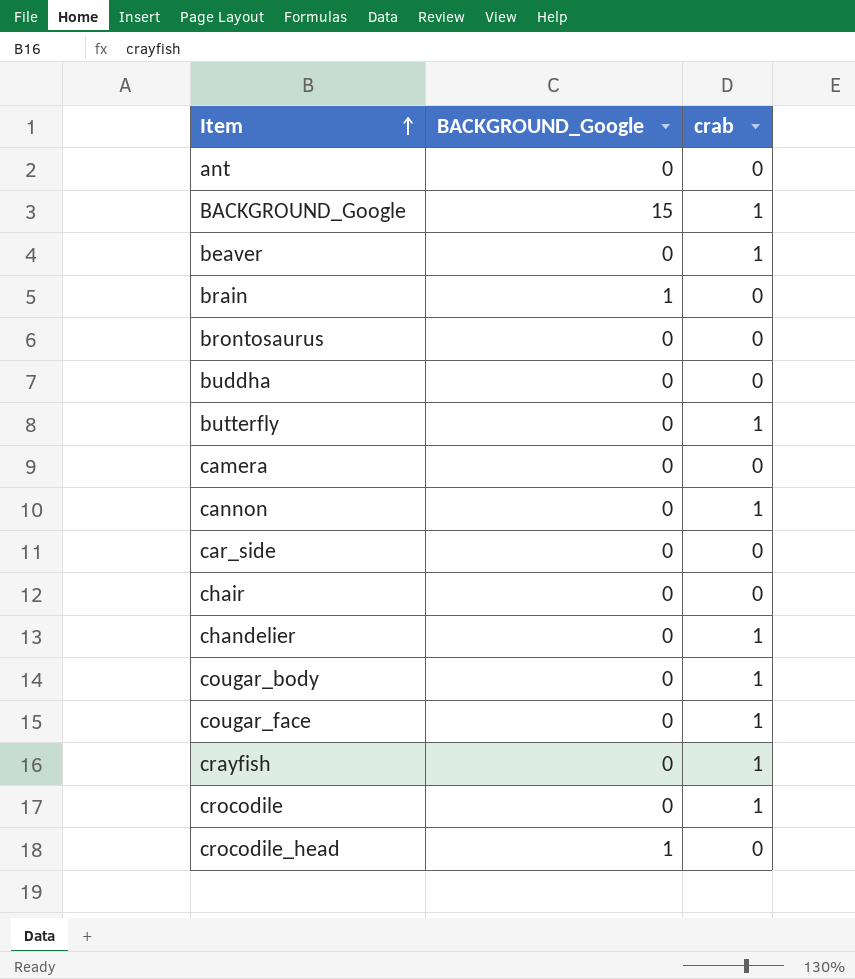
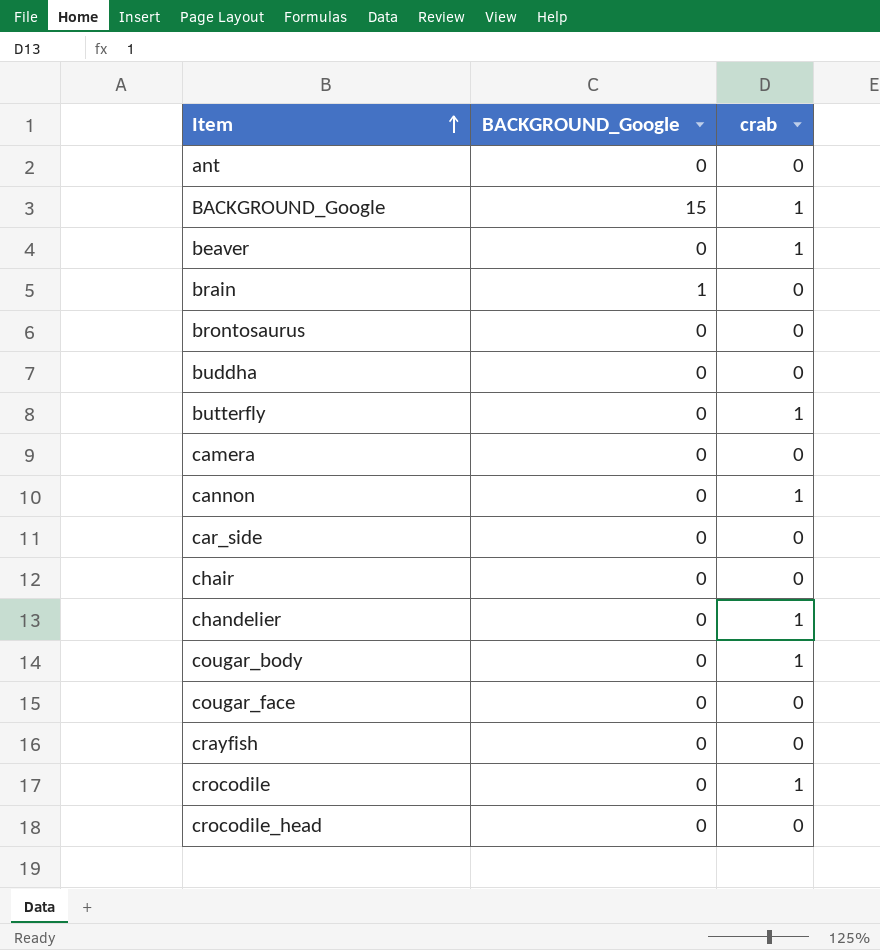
cougar_face | crab: 1 -> 0
crayfish | crab: 1 -> 0
crocodile_head | BACKGROUND_Google: 1 -> 0

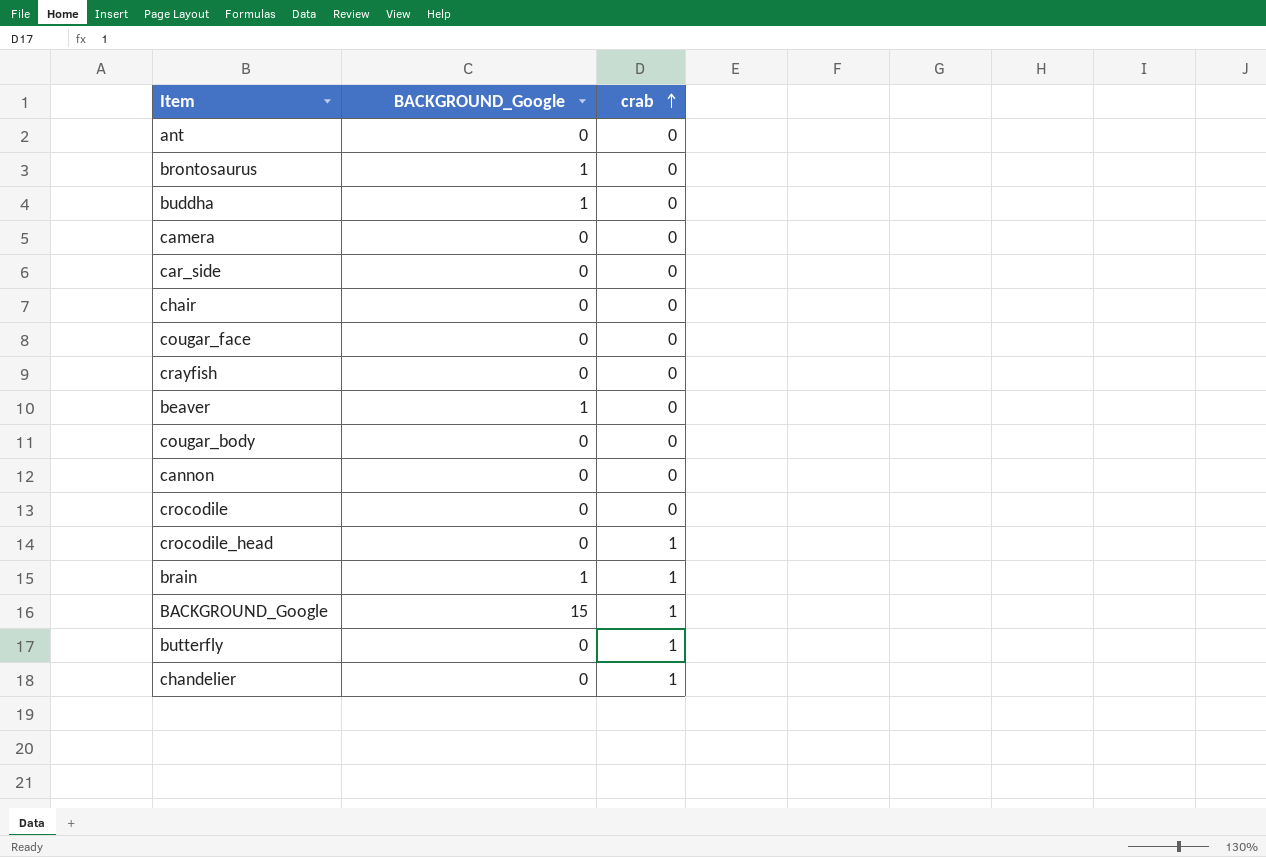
row order: Item ascending -> crab ascending
brontosaurus | BACKGROUND_Google: 0 -> 1
buddha | BACKGROUND_Google: 0 -> 1
beaver | BACKGROUND_Google: 0 -> 1
beaver | crab: 1 -> 0
cougar_body | crab: 1 -> 0
cannon | crab: 1 -> 0
crocodile | crab: 1 -> 0
crocodile_head | crab: 0 -> 1
brain | crab: 0 -> 1

